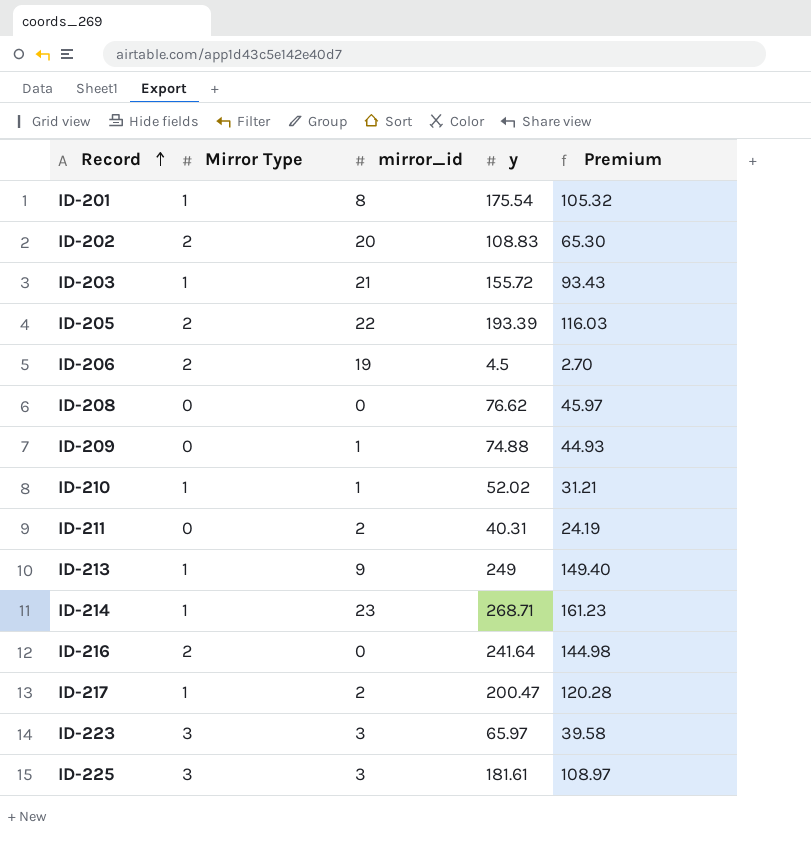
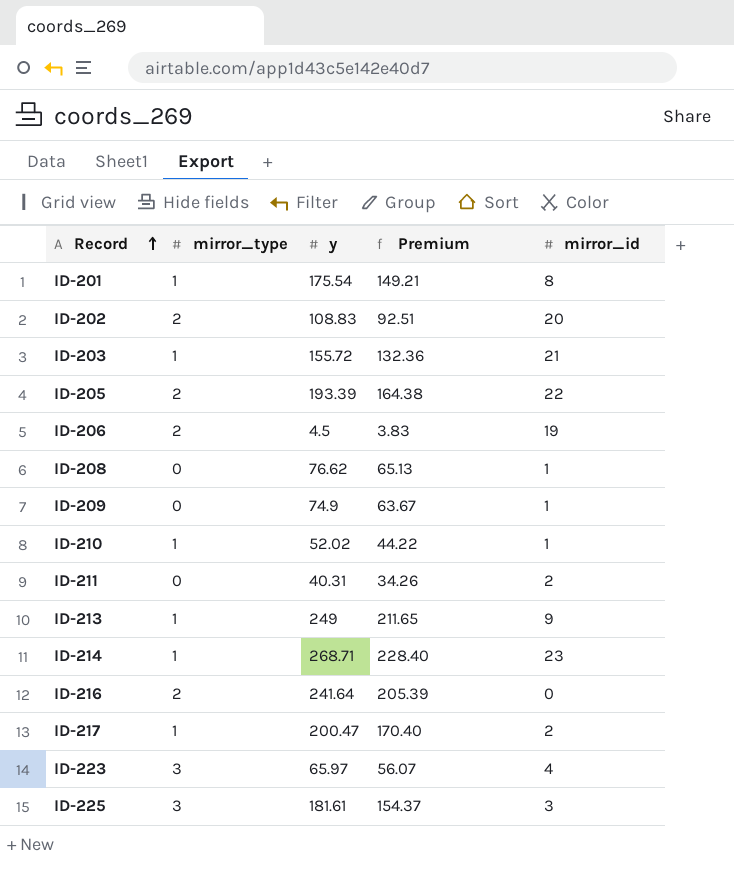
column name: Mirror Type -> mirror_type
column Premium | formula: [y] * 0.6 -> [y] * 0.85
column mirror_id | position: 3 -> 5
ID-208 | mirror_id: 0 -> 1
ID-209 | y: 74.88 -> 74.9
ID-223 | mirror_id: 3 -> 4

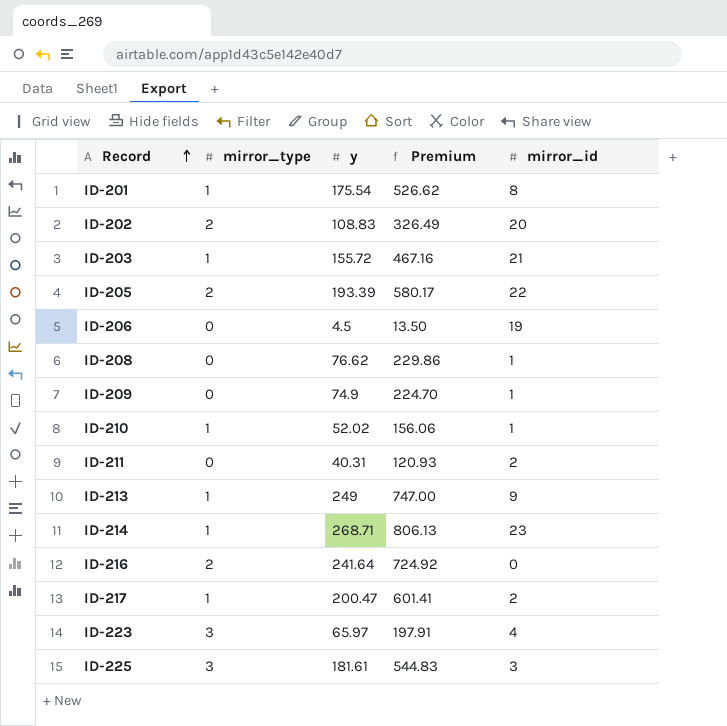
column Premium | formula: [y] * 0.85 -> [y] * 3
ID-206 | mirror_type: 2 -> 0

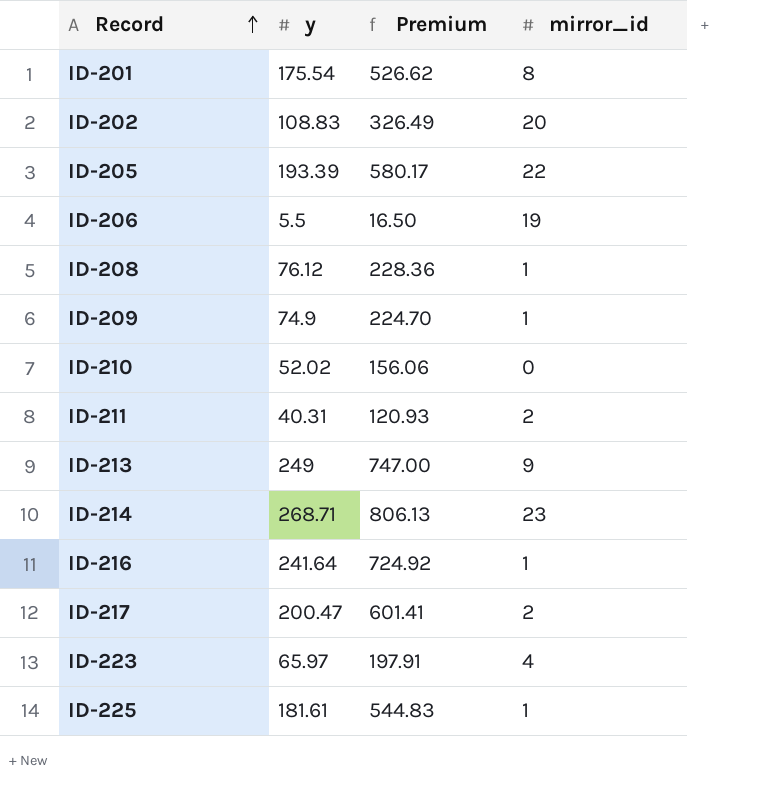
column mirror_type | position: 2 -> none
row ID-203: 1 | 155.72 | 467.16 | 21 -> none
ID-206 | y: 4.5 -> 5.5
ID-206 | Premium: 13.50 -> 16.50
ID-208 | y: 76.62 -> 76.12
ID-208 | Premium: 229.86 -> 228.36
ID-210 | mirror_id: 1 -> 0
ID-216 | mirror_id: 0 -> 1
ID-225 | mirror_id: 3 -> 1

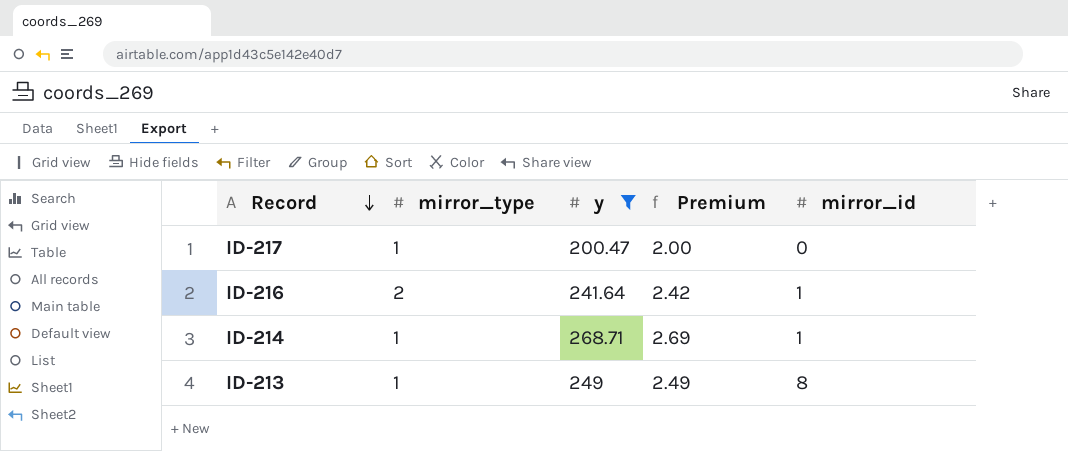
filter: none -> y >= 200.47
row order: Record ascending -> Record descending
column mirror_type | position: none -> 2
column Premium | formula: [y] * 3 -> [y] * 0.01
ID-217 | mirror_id: 2 -> 0
ID-214 | mirror_id: 23 -> 1
ID-213 | mirror_id: 9 -> 8

